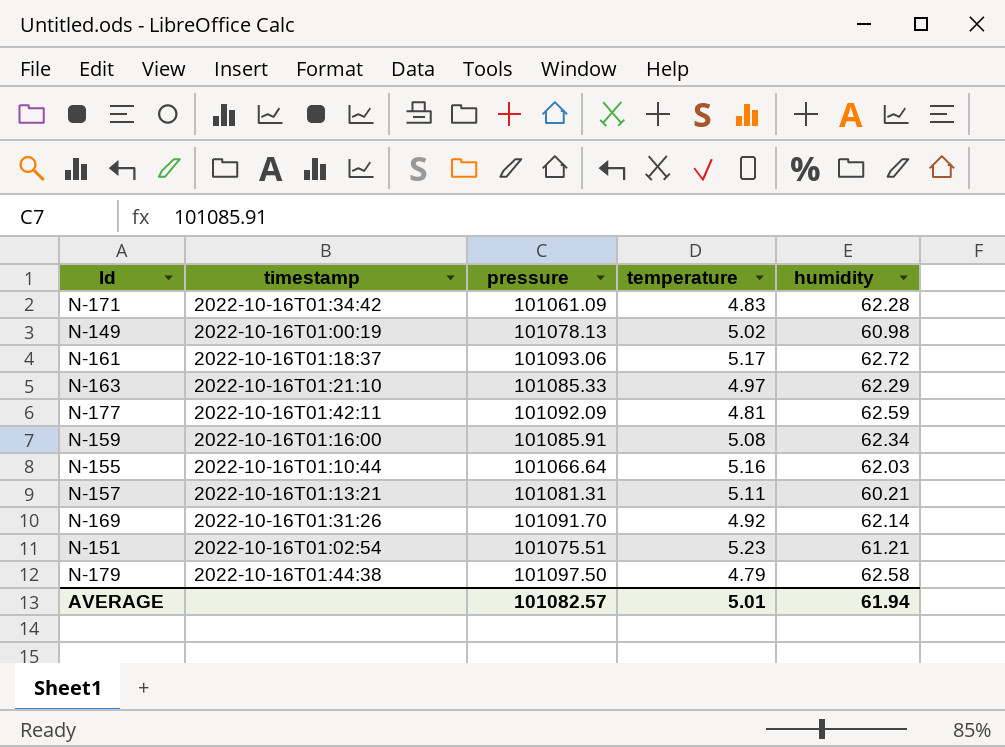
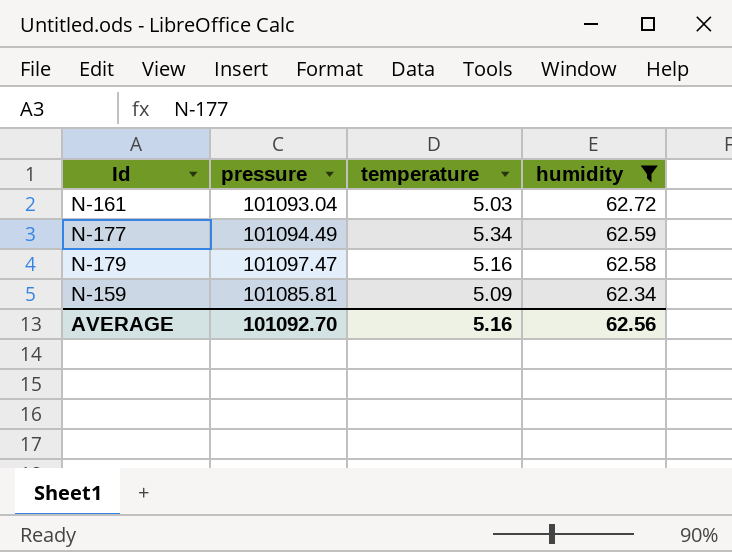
filter: none -> humidity >= 62.34
row order: none -> humidity descending
column timestamp | position: 2 -> none
N-161 | pressure: 101093.06 -> 101093.04
N-161 | temperature: 5.17 -> 5.03
N-177 | pressure: 101092.09 -> 101094.49
N-177 | temperature: 4.81 -> 5.34
N-179 | pressure: 101097.50 -> 101097.47
N-179 | temperature: 4.79 -> 5.16
N-159 | pressure: 101085.91 -> 101085.81
N-159 | temperature: 5.08 -> 5.09
AVERAGE | pressure: 101082.57 -> 101092.70
AVERAGE | temperature: 5.01 -> 5.16
AVERAGE | humidity: 61.94 -> 62.56

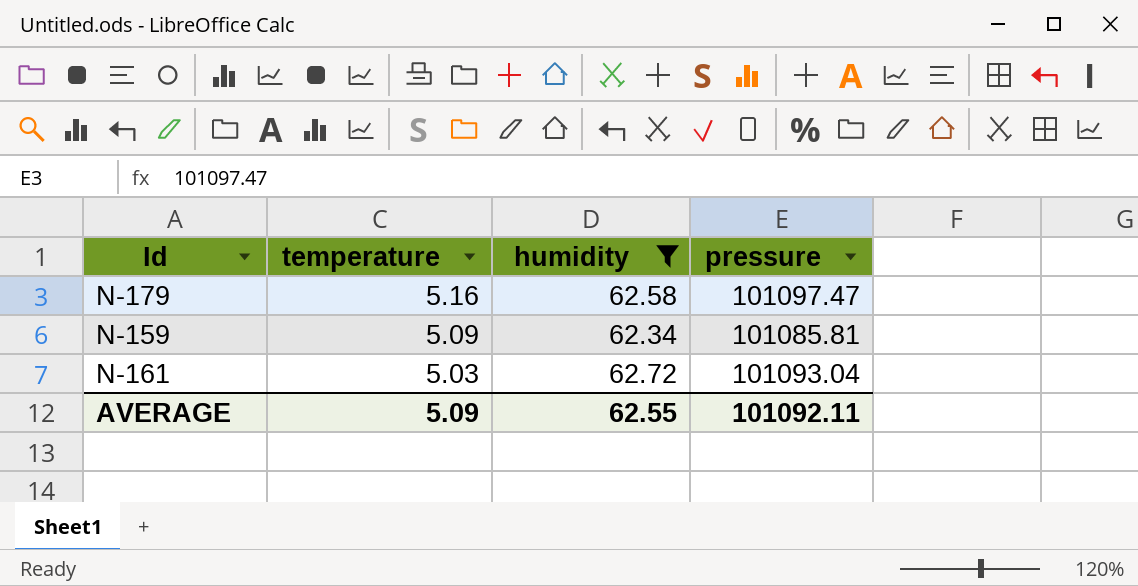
row order: humidity descending -> temperature descending
column pressure | position: 2 -> 4
row N-177: 101094.49 | 5.34 | 62.59 -> none
AVERAGE | temperature: 5.16 -> 5.09
AVERAGE | humidity: 62.56 -> 62.55
AVERAGE | pressure: 101092.70 -> 101092.11

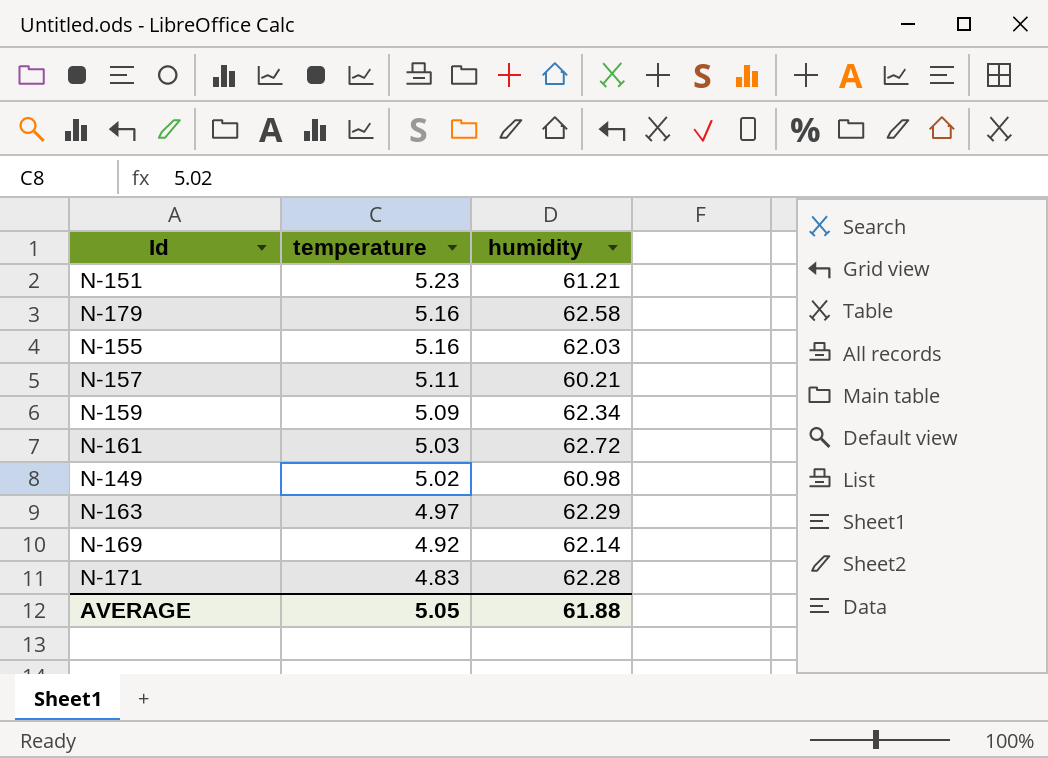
filter: humidity >= 62.34 -> none
column pressure | position: 4 -> none
AVERAGE | temperature: 5.09 -> 5.05
AVERAGE | humidity: 62.55 -> 61.88

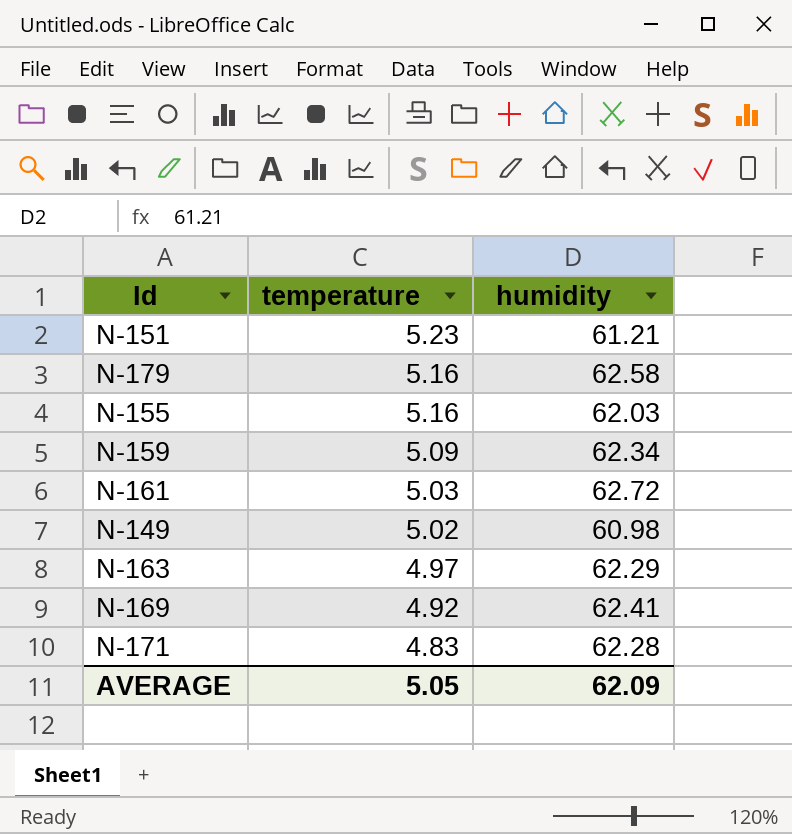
row N-157: 5.11 | 60.21 -> none
N-169 | humidity: 62.14 -> 62.41
AVERAGE | humidity: 61.88 -> 62.09

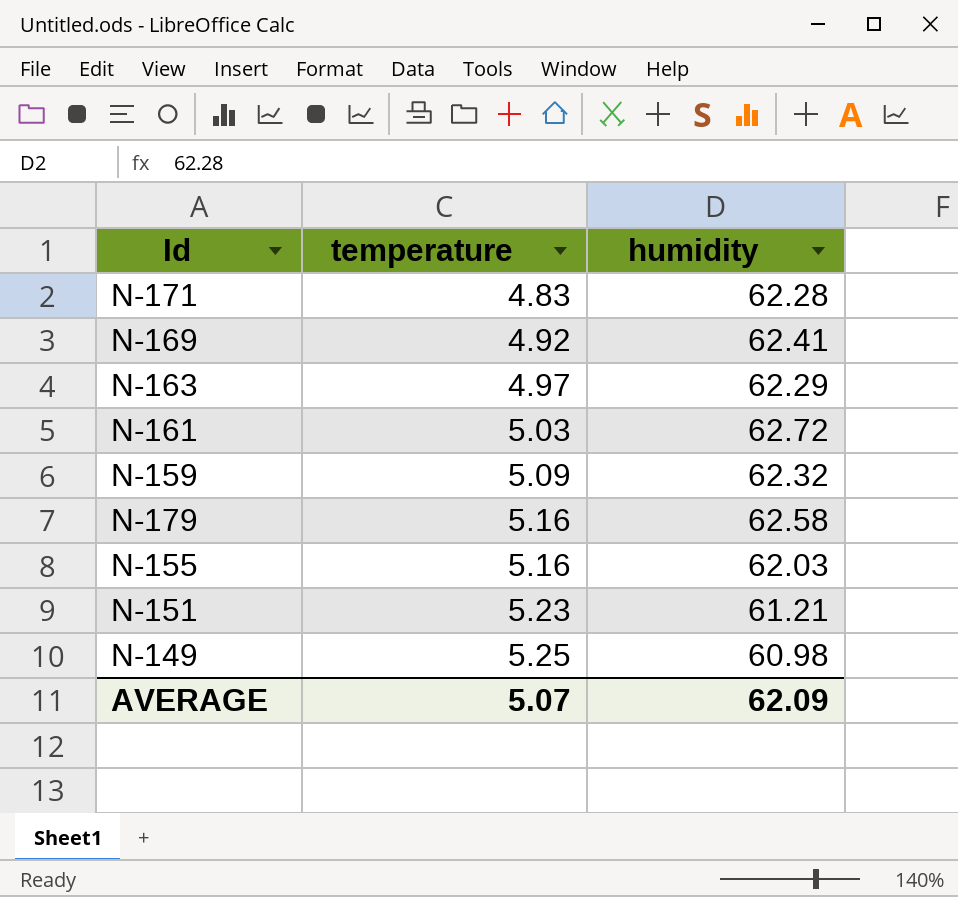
row order: temperature descending -> temperature ascending
N-159 | humidity: 62.34 -> 62.32
N-149 | temperature: 5.02 -> 5.25
AVERAGE | temperature: 5.05 -> 5.07

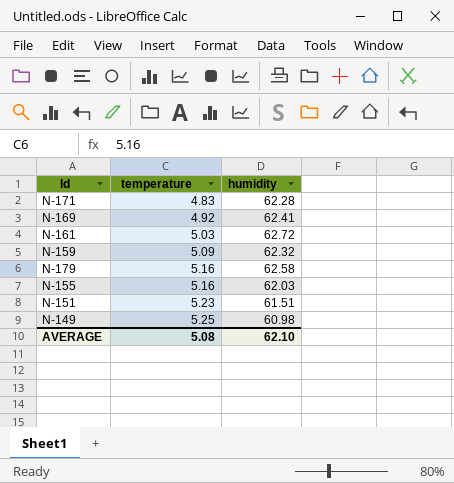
row N-163: 4.97 | 62.29 -> none
N-151 | humidity: 61.21 -> 61.51
AVERAGE | temperature: 5.07 -> 5.08
AVERAGE | humidity: 62.09 -> 62.10

